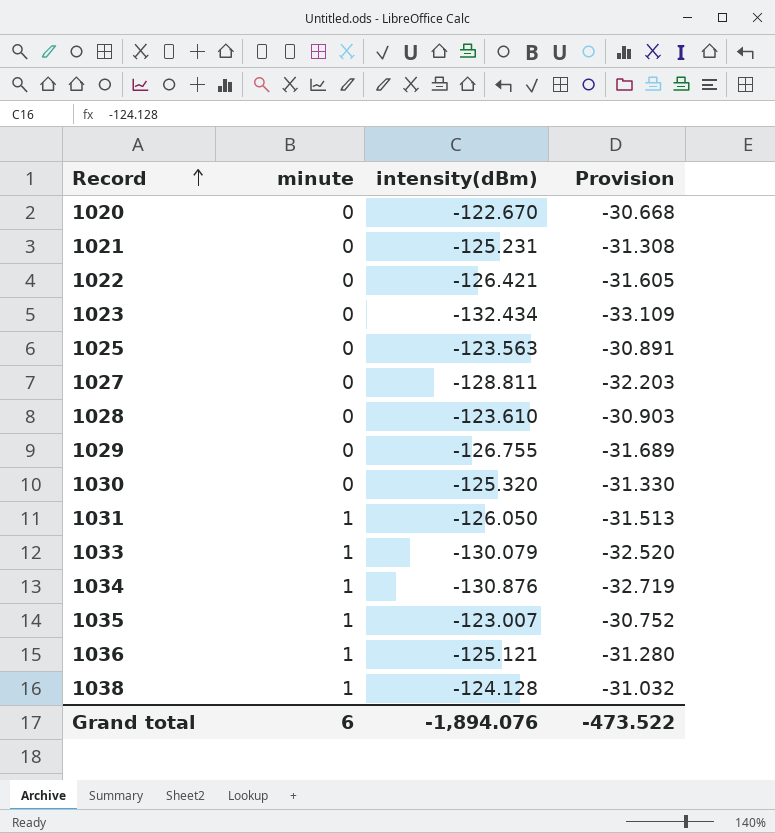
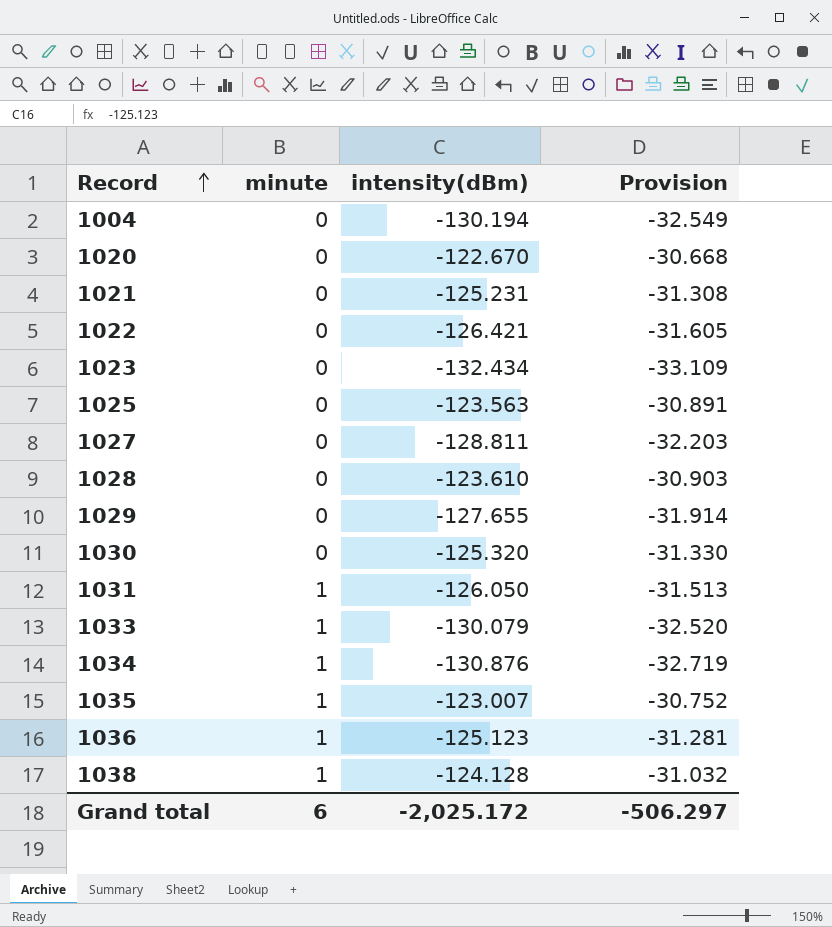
row 1004: none -> 0 | -130.194 | -32.549
1029 | intensity(dBm): -126.755 -> -127.655
1029 | Provision: -31.689 -> -31.914
1036 | intensity(dBm): -125.121 -> -125.123
1036 | Provision: -31.280 -> -31.281
Grand total | intensity(dBm): -1,894.076 -> -2,025.172
Grand total | Provision: -473.522 -> -506.297

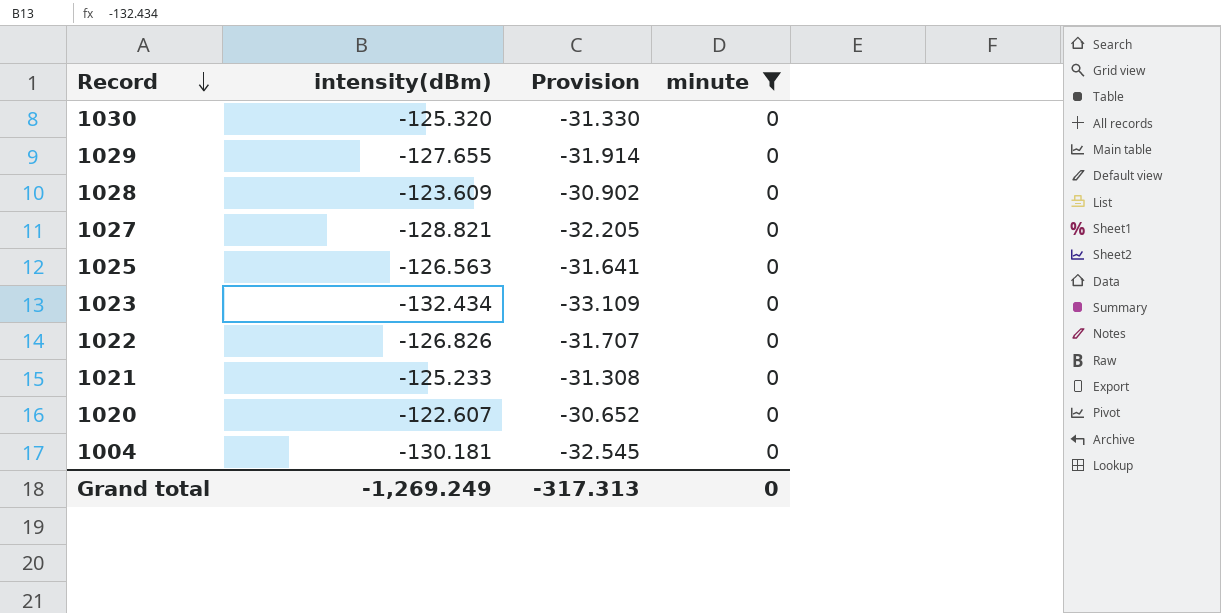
filter: none -> minute = 0
row order: Record ascending -> Record descending
column minute | position: 2 -> 4
1028 | intensity(dBm): -123.610 -> -123.609
1028 | Provision: -30.903 -> -30.902
1027 | intensity(dBm): -128.811 -> -128.821
1027 | Provision: -32.203 -> -32.205
1025 | intensity(dBm): -123.563 -> -126.563
1025 | Provision: -30.891 -> -31.641
1022 | intensity(dBm): -126.421 -> -126.826
1022 | Provision: -31.605 -> -31.707
1021 | intensity(dBm): -125.231 -> -125.233
1020 | intensity(dBm): -122.670 -> -122.607
1020 | Provision: -30.668 -> -30.652
1004 | intensity(dBm): -130.194 -> -130.181
1004 | Provision: -32.549 -> -32.545
Grand total | intensity(dBm): -2,025.172 -> -1,269.249
Grand total | Provision: -506.297 -> -317.313
Grand total | minute: 6 -> 0

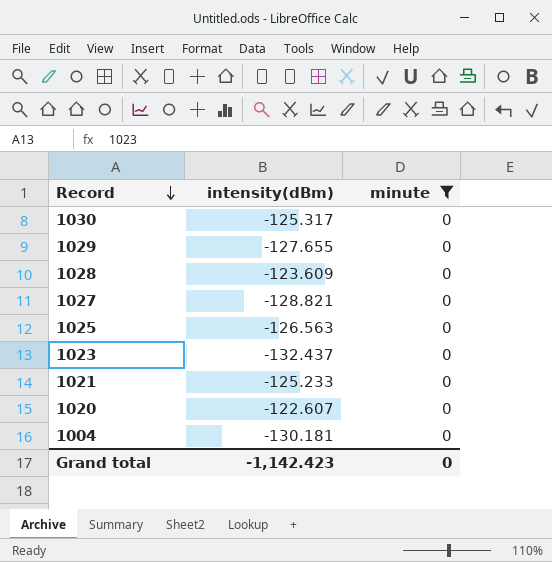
column Provision | formula: [intensity(dBm)] * 0.25 -> none
row 1022: -126.826 | -31.707 | 0 -> none
1030 | intensity(dBm): -125.320 -> -125.317
1023 | intensity(dBm): -132.434 -> -132.437
Grand total | intensity(dBm): -1,269.249 -> -1,142.423

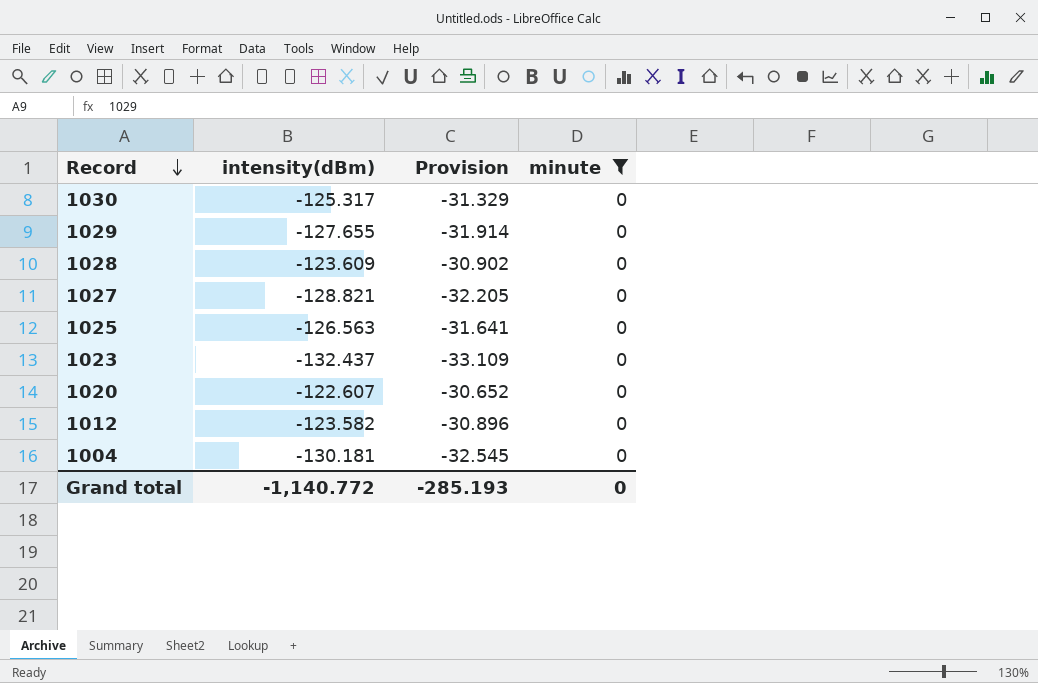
column Provision | formula: none -> [intensity(dBm)] * 0.25
row 1021: -125.233 | 0 -> none
row 1012: none -> -123.582 | -30.896 | 0
Grand total | intensity(dBm): -1,142.423 -> -1,140.772

